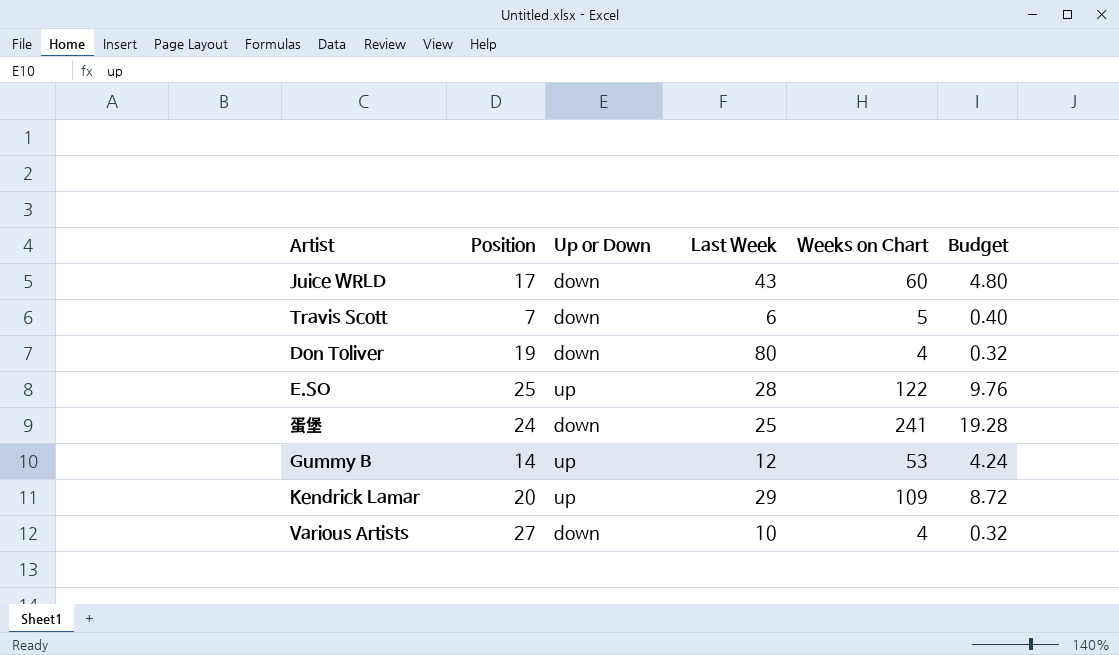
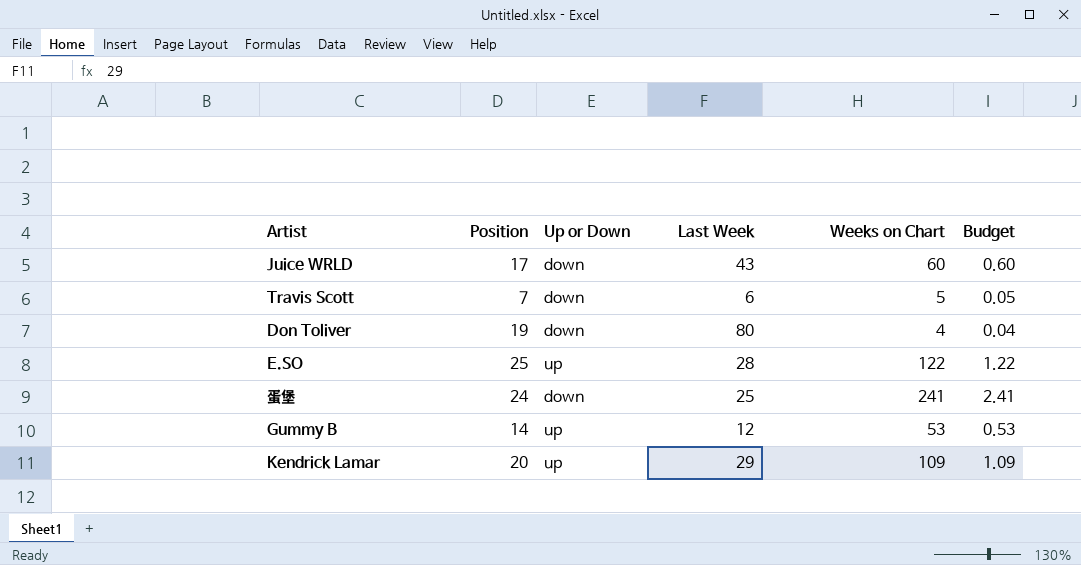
column Budget | formula: [Weeks on Chart] * 0.08 -> [Weeks on Chart] * 0.01
row Various Artists: 27 | down | 10 | 4 | 0.32 -> none

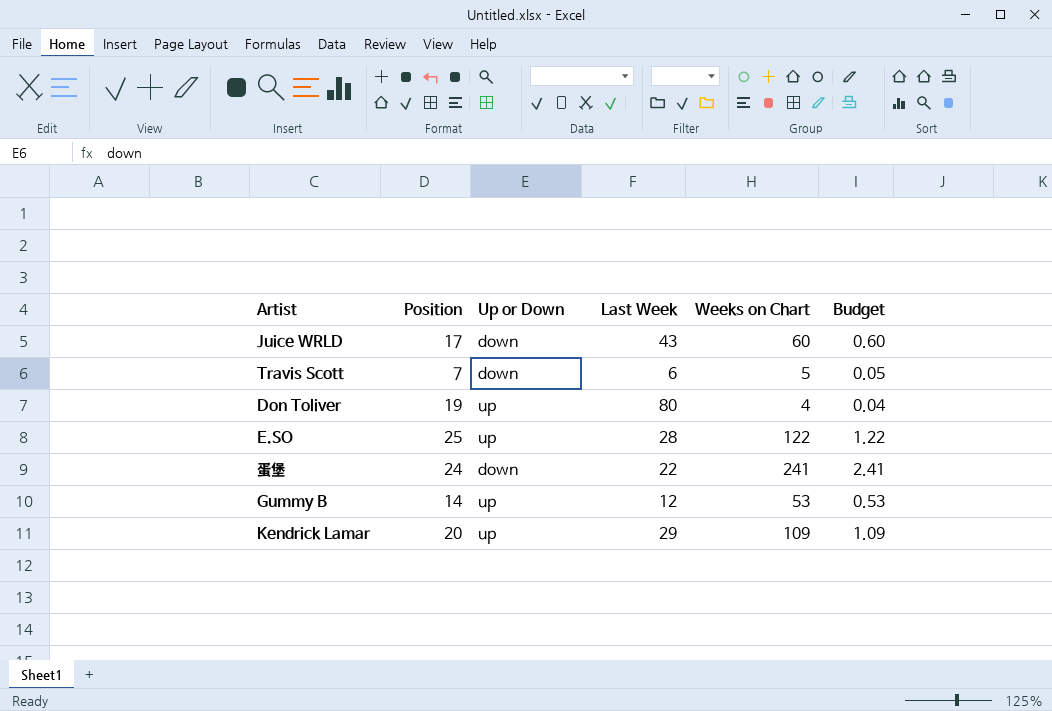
Don Toliver | Up or Down: down -> up
蛋堡 | Last Week: 25 -> 22

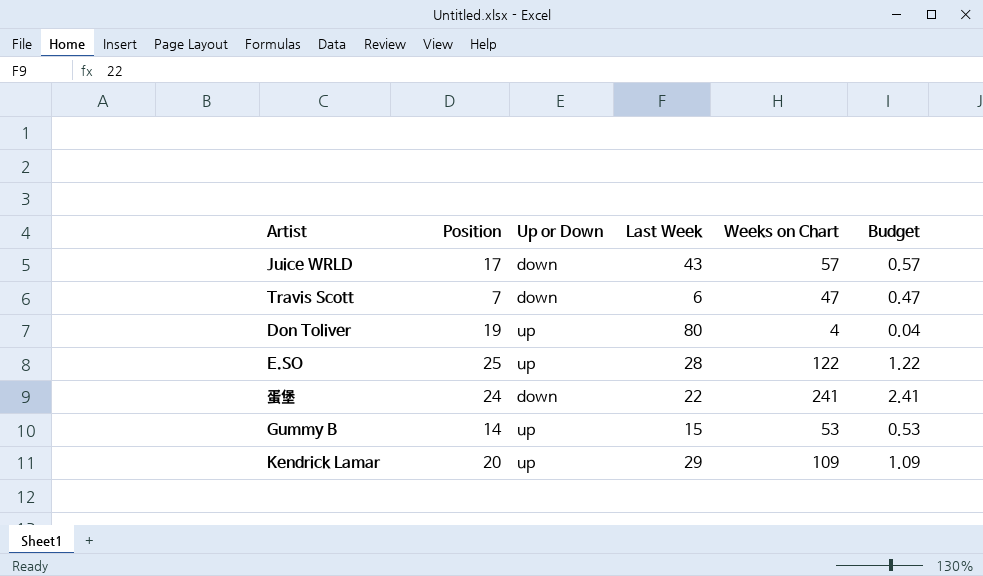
Juice WRLD | Weeks on Chart: 60 -> 57
Juice WRLD | Budget: 0.60 -> 0.57
Travis Scott | Weeks on Chart: 5 -> 47
Travis Scott | Budget: 0.05 -> 0.47
Gummy B | Last Week: 12 -> 15

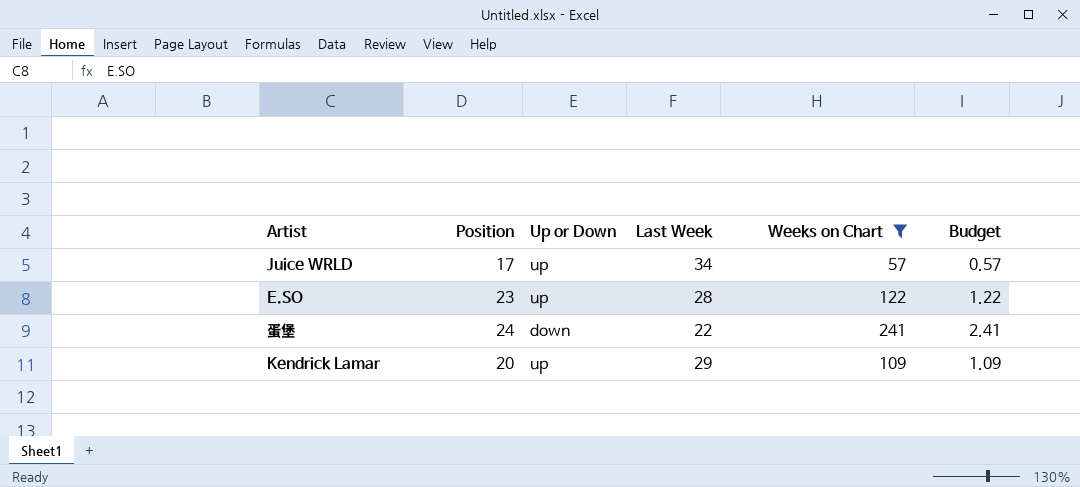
filter: none -> Weeks on Chart >= 57
Juice WRLD | Up or Down: down -> up
Juice WRLD | Last Week: 43 -> 34
E.SO | Position: 25 -> 23

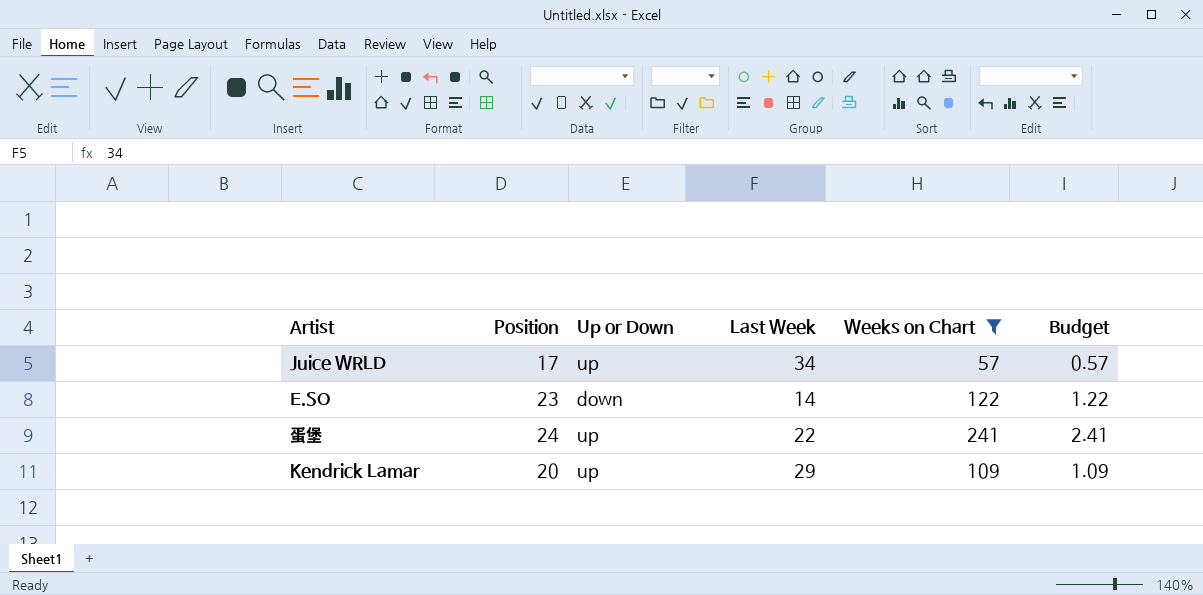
E.SO | Up or Down: up -> down
E.SO | Last Week: 28 -> 14
蛋堡 | Up or Down: down -> up

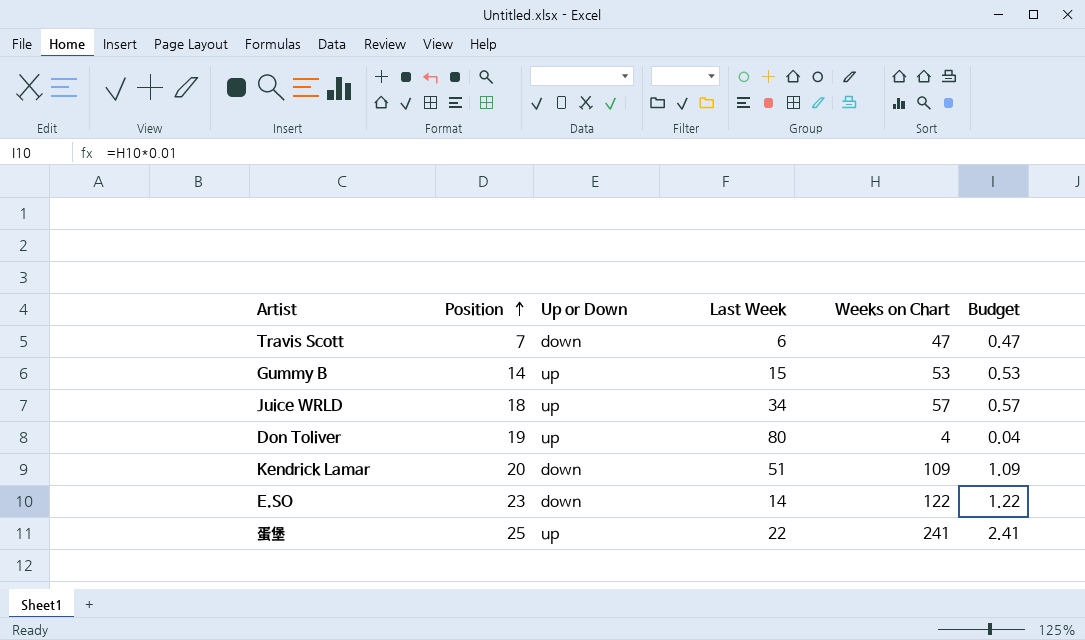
filter: Weeks on Chart >= 57 -> none
row order: none -> Position ascending
Juice WRLD | Position: 17 -> 18
Kendrick Lamar | Up or Down: up -> down
Kendrick Lamar | Last Week: 29 -> 51
蛋堡 | Position: 24 -> 25

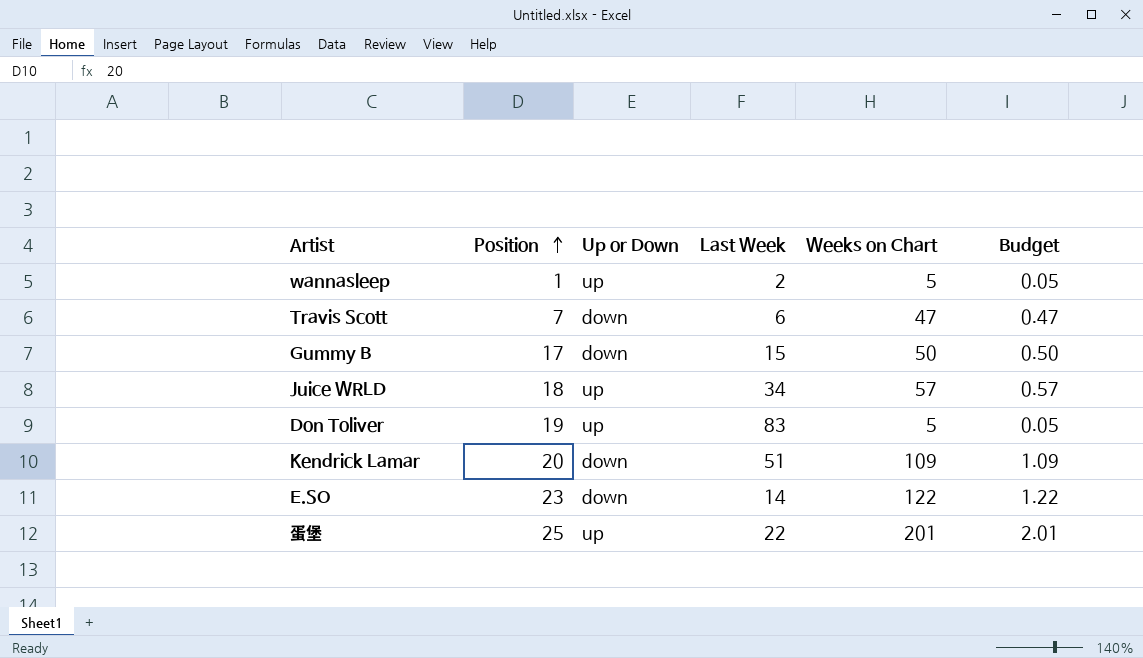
row wannasleep: none -> 1 | up | 2 | 5 | 0.05
Gummy B | Position: 14 -> 17
Gummy B | Up or Down: up -> down
Gummy B | Weeks on Chart: 53 -> 50
Gummy B | Budget: 0.53 -> 0.50
Don Toliver | Last Week: 80 -> 83
Don Toliver | Weeks on Chart: 4 -> 5
Don Toliver | Budget: 0.04 -> 0.05
蛋堡 | Weeks on Chart: 241 -> 201
蛋堡 | Budget: 2.41 -> 2.01

